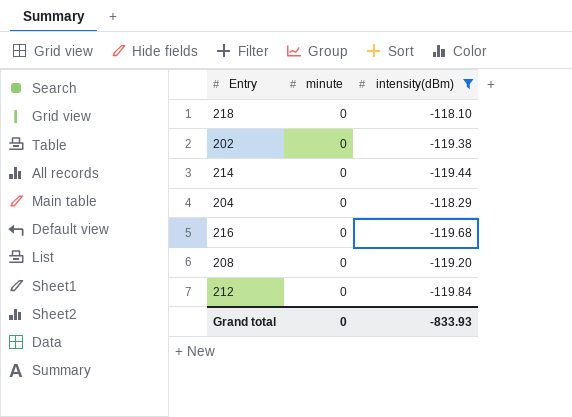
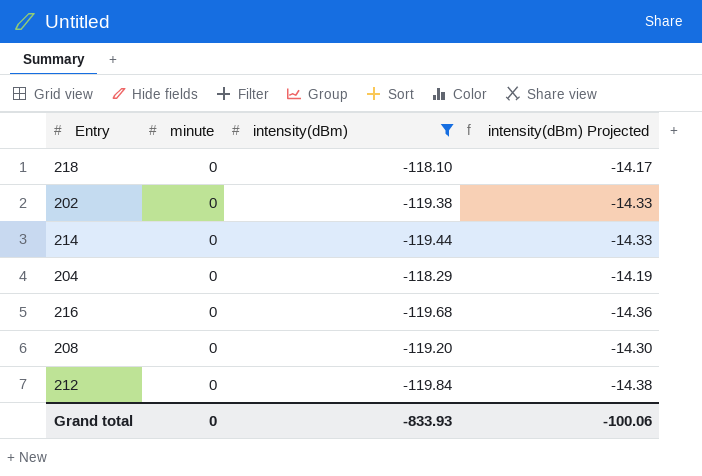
column intensity(dBm) Projected | formula: none -> [intensity(dBm)] * 0.12

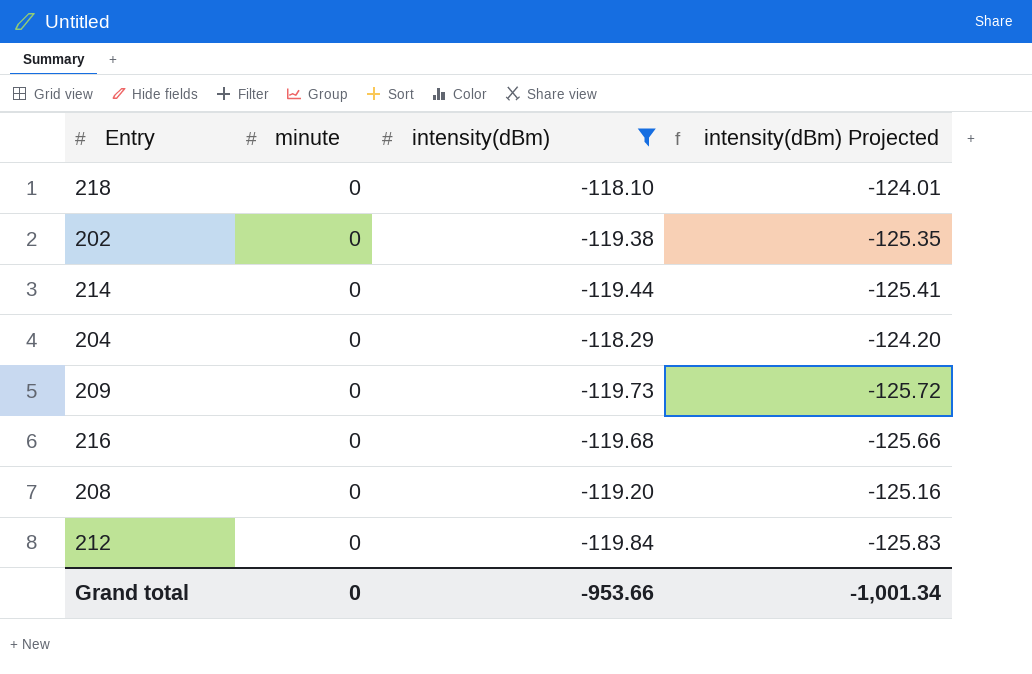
column intensity(dBm) Projected | formula: [intensity(dBm)] * 0.12 -> [intensity(dBm)] * 1.05
row 209: none -> 0 | -119.73 | -125.72
Grand total | intensity(dBm): -833.93 -> -953.66
Grand total | intensity(dBm) Projected: -100.06 -> -1,001.34

